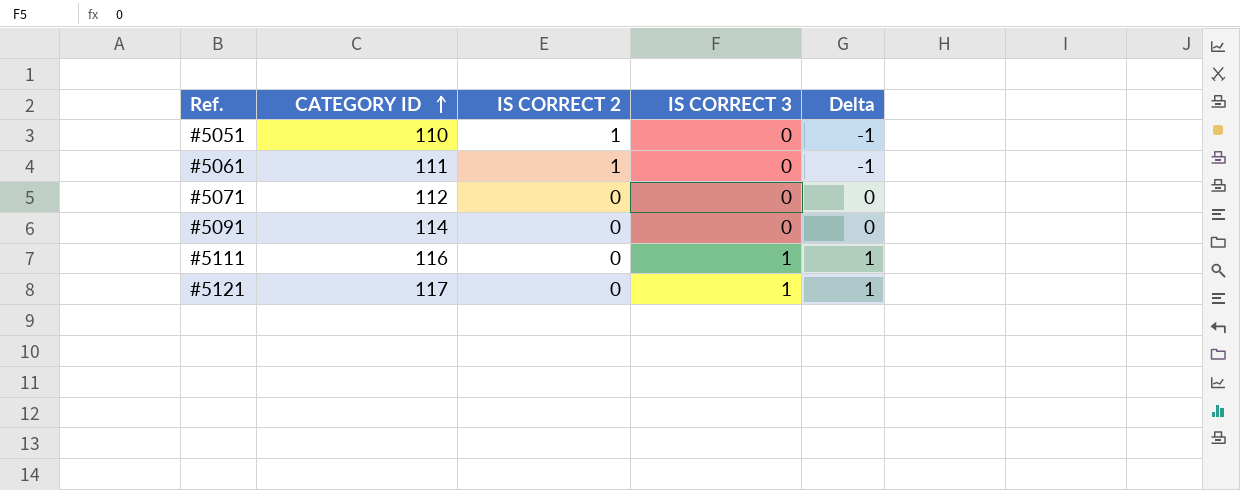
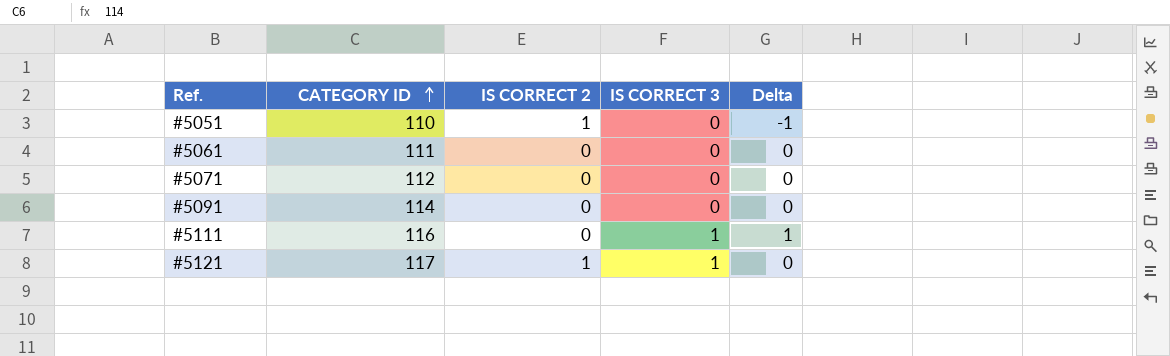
#5061 | IS CORRECT 2: 1 -> 0
#5061 | Delta: -1 -> 0
#5121 | IS CORRECT 2: 0 -> 1
#5121 | Delta: 1 -> 0

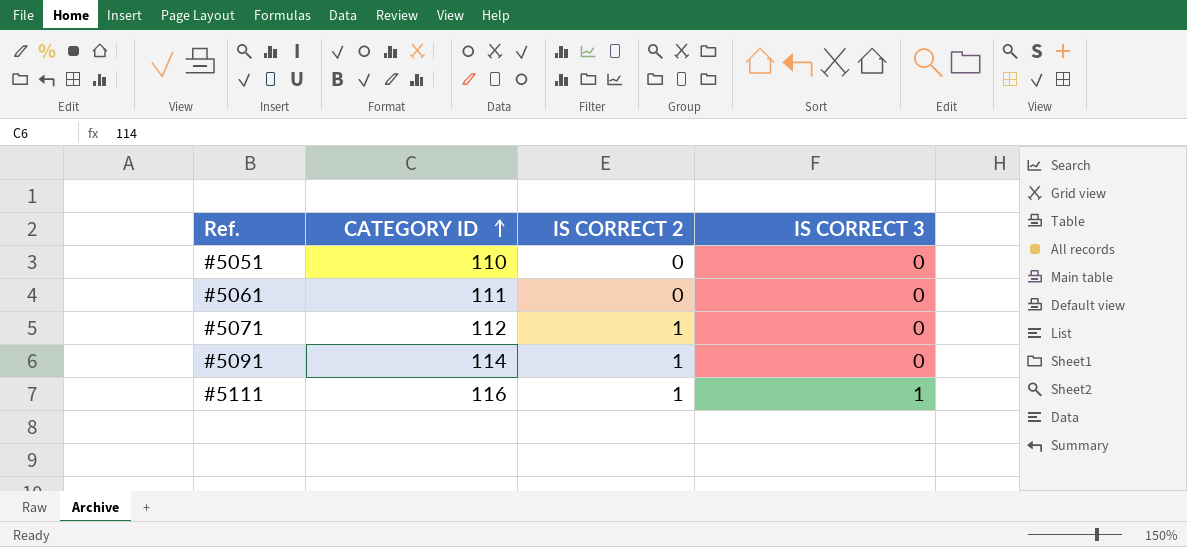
column Delta | formula: [IS CORRECT 3] - [IS CORRECT 2] -> none
row #5121: 117 | 1 | 1 | 0 -> none
#5051 | IS CORRECT 2: 1 -> 0
#5071 | IS CORRECT 2: 0 -> 1
#5091 | IS CORRECT 2: 0 -> 1
#5111 | IS CORRECT 2: 0 -> 1

